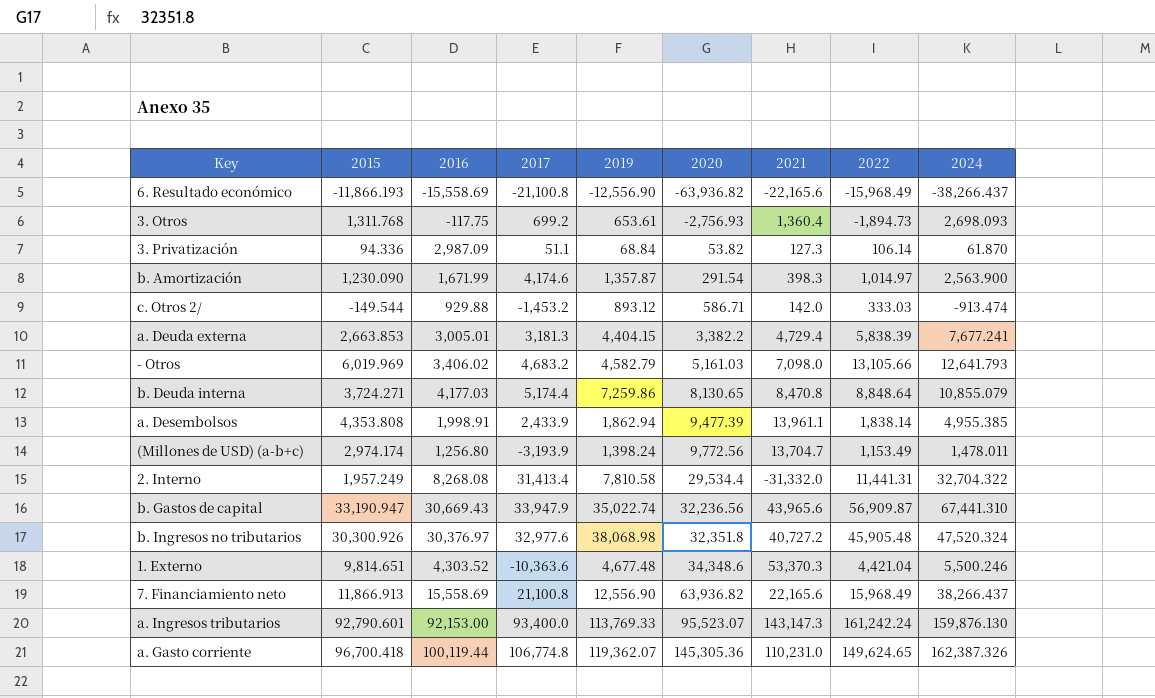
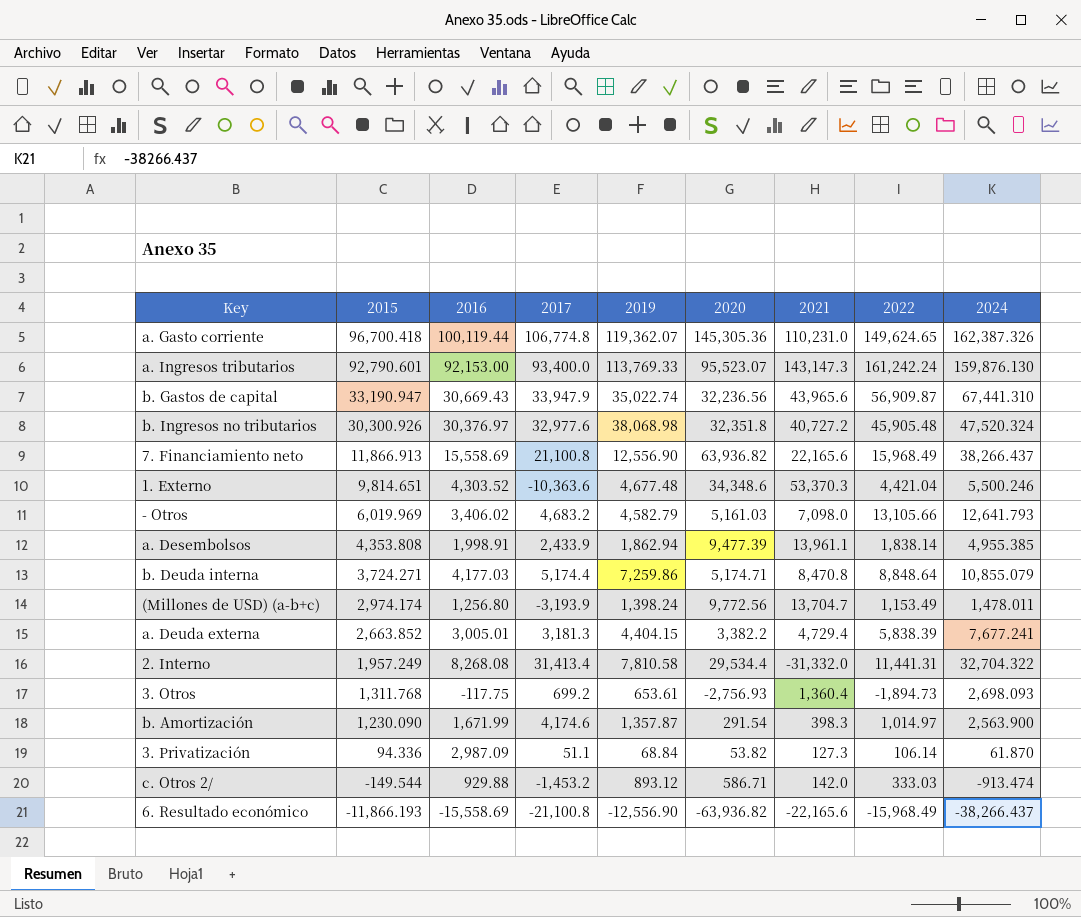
row order: 2020 ascending -> 2015 descending
b. Deuda interna | 2020: 8,130.65 -> 5,174.71
a. Deuda externa | 2015: 2,663.853 -> 2,663.852

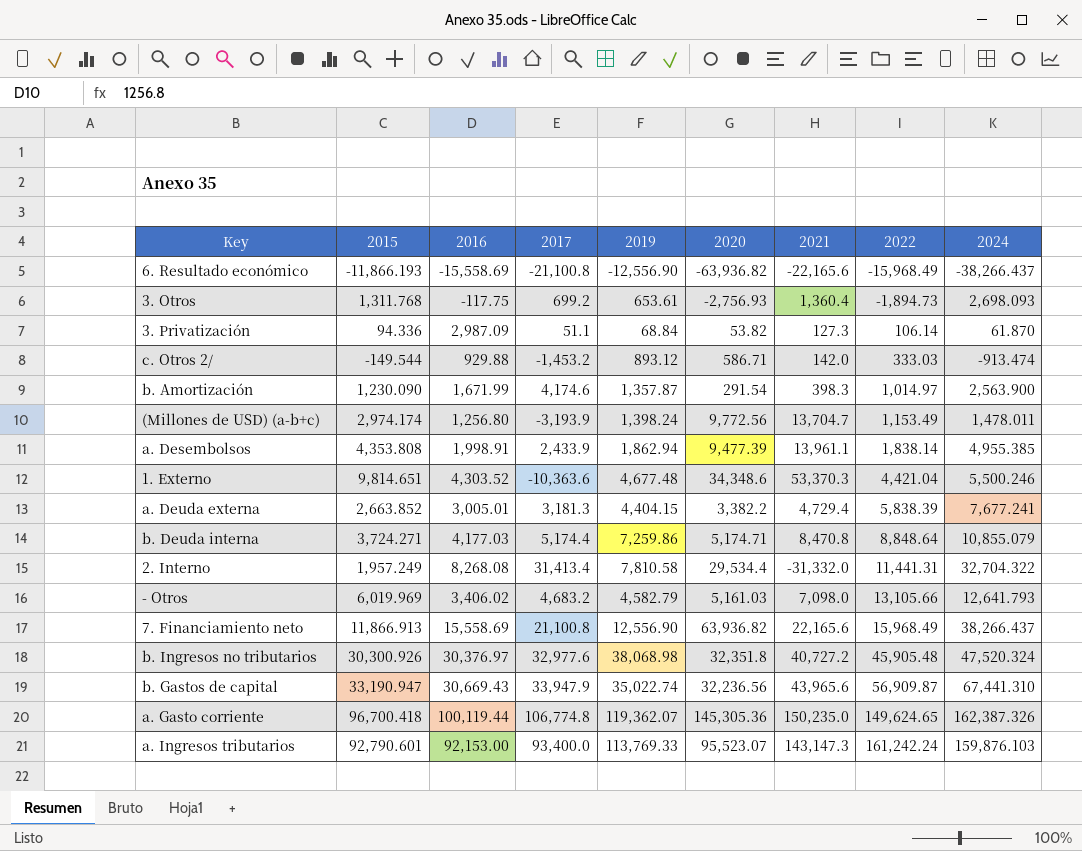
row order: 2015 descending -> 2022 ascending
a. Gasto corriente | 2021: 110,231.0 -> 150,235.0
a. Ingresos tributarios | 2024: 159,876.130 -> 159,876.103

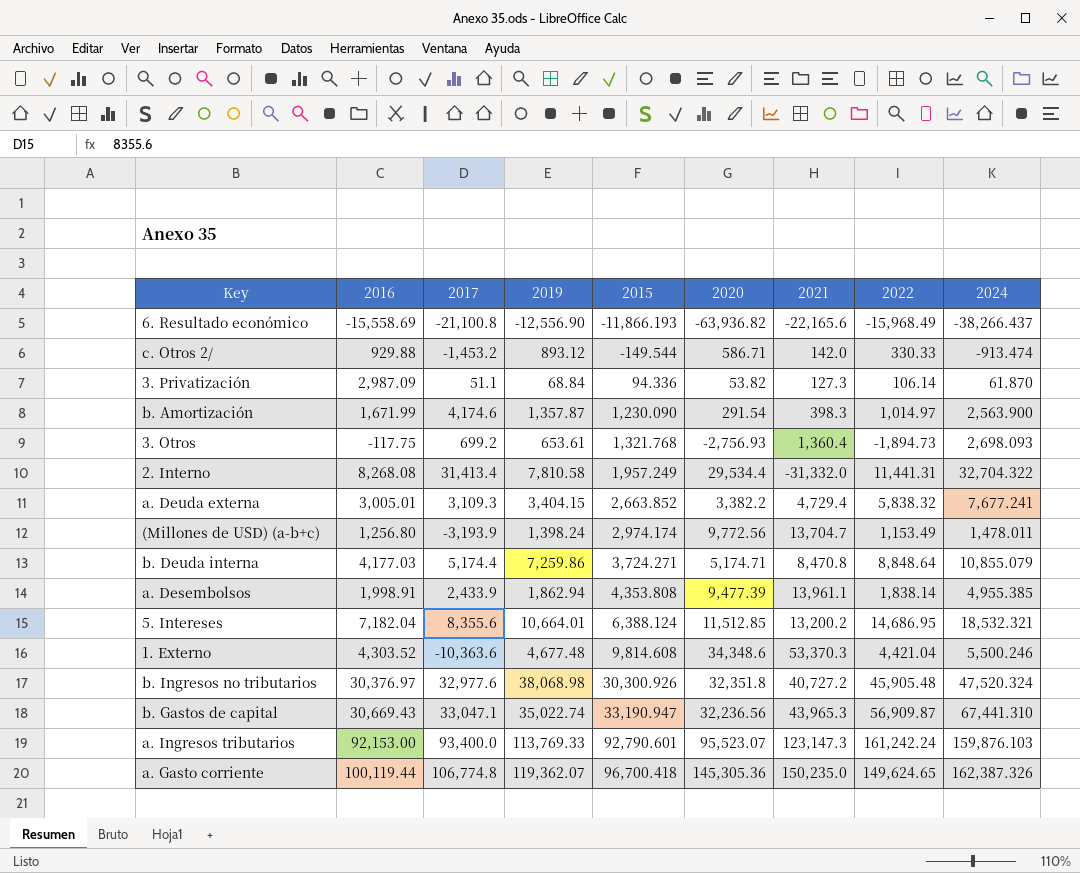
row order: 2022 ascending -> 2015 ascending
column 2015 | position: 2 -> 5
row - Otros: 6,019.969 | 3,406.02 | 4,683.2 | 4,582.79 | 5,161.03 | 7,098.0 | 13,105.66 | 12,641.793 -> none
row 7. Financiamiento neto: 11,866.913 | 15,558.69 | 21,100.8 | 12,556.90 | 63,936.82 | 22,165.6 | 15,968.49 | 38,266.437 -> none
c. Otros 2/ | 2022: 333.03 -> 330.33
3. Otros | 2015: 1,311.768 -> 1,321.768
a. Deuda externa | 2017: 3,181.3 -> 3,109.3
a. Deuda externa | 2019: 4,404.15 -> 3,404.15
a. Deuda externa | 2022: 5,838.39 -> 5,838.32
row 5. Intereses: none -> 7,182.04 | 8,355.6 | 10,664.01 | 6,388.124 | 11,512.85 | 13,200.2 | 14,686.95 | 18,532.321
1. Externo | 2015: 9,814.651 -> 9,814.608
b. Gastos de capital | 2017: 33,947.9 -> 33,047.1
b. Gastos de capital | 2021: 43,965.6 -> 43,965.3
a. Ingresos tributarios | 2021: 143,147.3 -> 123,147.3

